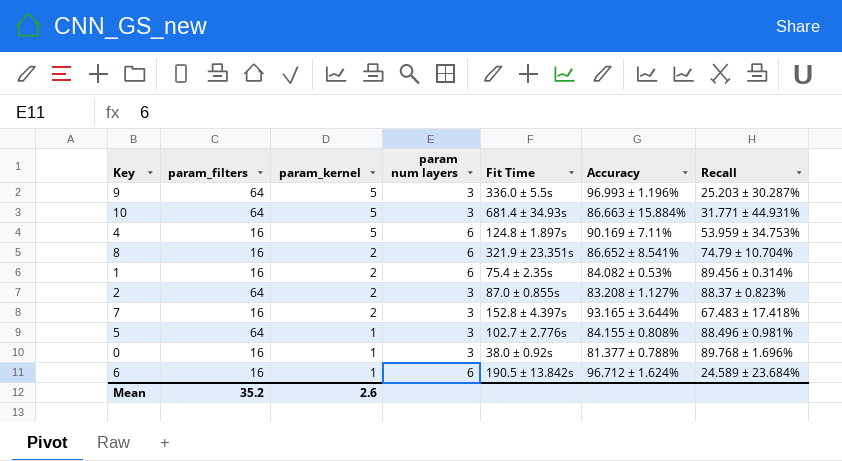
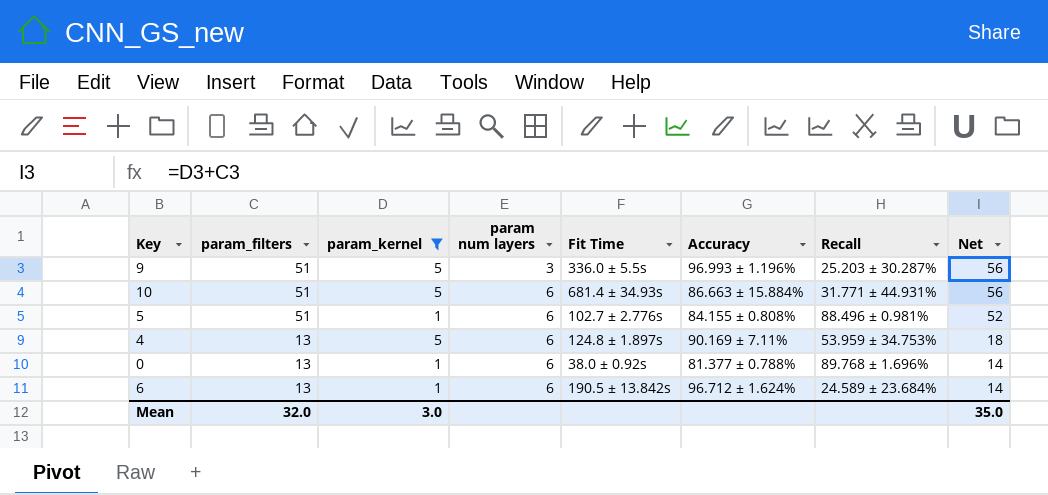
filter: none -> param_kernel != 2
row order: param_kernel descending -> param_filters descending
column Net | formula: none -> [param_filters] + [param_kernel]
9 | param_filters: 64 -> 51
10 | param_filters: 64 -> 51
10 | param num layers: 3 -> 6
5 | param_filters: 64 -> 51
5 | param num layers: 3 -> 6
4 | param_filters: 16 -> 13
0 | param_filters: 16 -> 13
0 | param num layers: 3 -> 6
6 | param_filters: 16 -> 13
Mean | param_filters: 35.2 -> 32.0
Mean | param_kernel: 2.6 -> 3.0

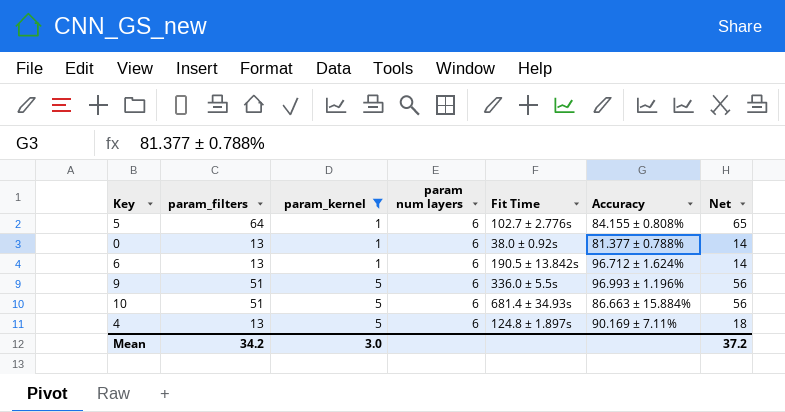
row order: param_filters descending -> param_kernel ascending
column Recall | position: 7 -> none
5 | param_filters: 51 -> 64
5 | Net: 52 -> 65
9 | param num layers: 3 -> 6
Mean | param_filters: 32.0 -> 34.2
Mean | Net: 35.0 -> 37.2

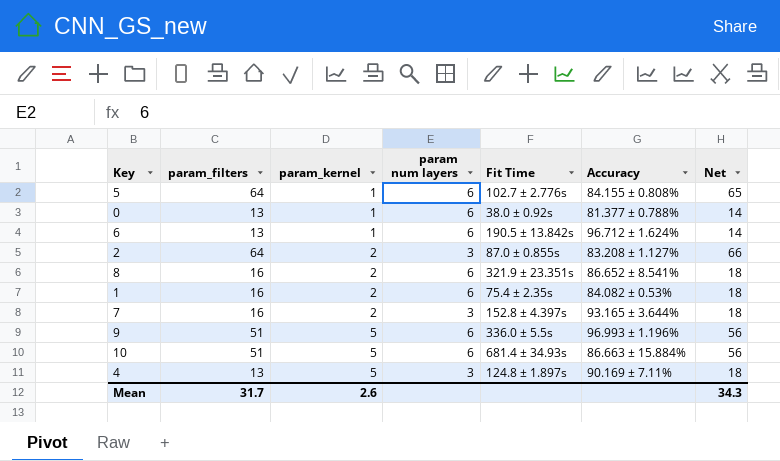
filter: param_kernel != 2 -> none
4 | param num layers: 6 -> 3
Mean | param_filters: 34.2 -> 31.7
Mean | param_kernel: 3.0 -> 2.6
Mean | Net: 37.2 -> 34.3

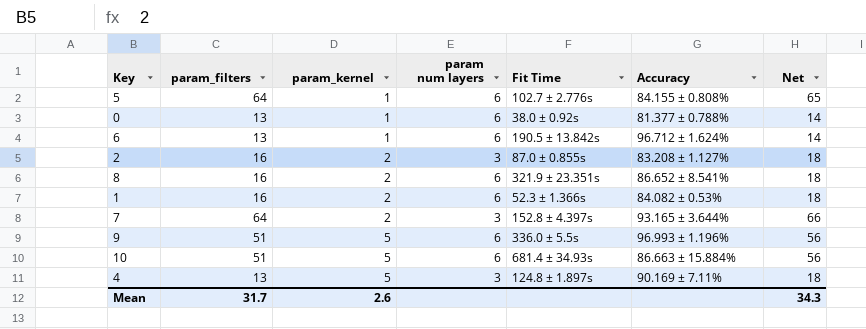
2 | param_filters: 64 -> 16
2 | Net: 66 -> 18
1 | Fit Time: 75.4 ± 2.35s -> 52.3 ± 1.366s
7 | param_filters: 16 -> 64
7 | Net: 18 -> 66

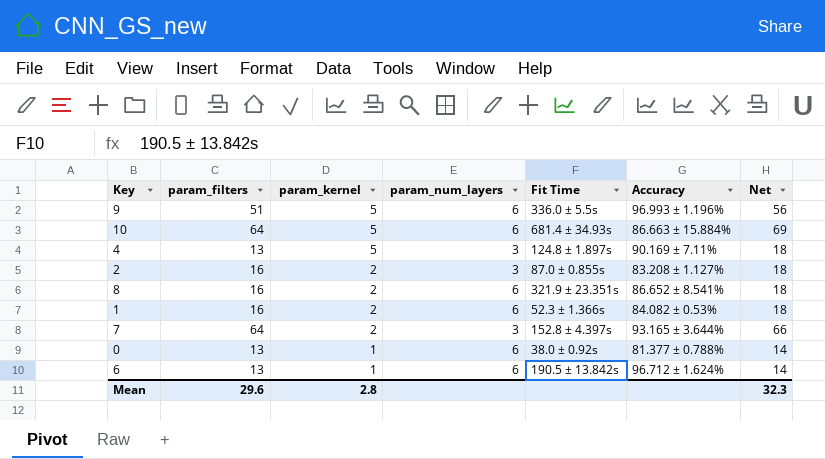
row order: param_kernel ascending -> param_kernel descending
column name: param num layers -> param_num_layers
row 5: 64 | 1 | 6 | 102.7 ± 2.776s | 84.155 ± 0.808% | 65 -> none
10 | param_filters: 51 -> 64
10 | Net: 56 -> 69
Mean | param_filters: 31.7 -> 29.6
Mean | param_kernel: 2.6 -> 2.8
Mean | Net: 34.3 -> 32.3

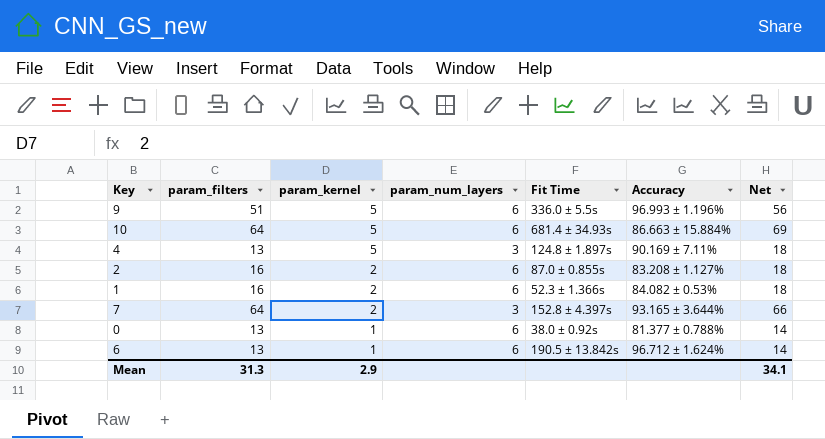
row 8: 16 | 2 | 6 | 321.9 ± 23.351s | 86.652 ± 8.541% | 18 -> none
2 | param_num_layers: 3 -> 6
Mean | param_filters: 29.6 -> 31.3
Mean | param_kernel: 2.8 -> 2.9
Mean | Net: 32.3 -> 34.1

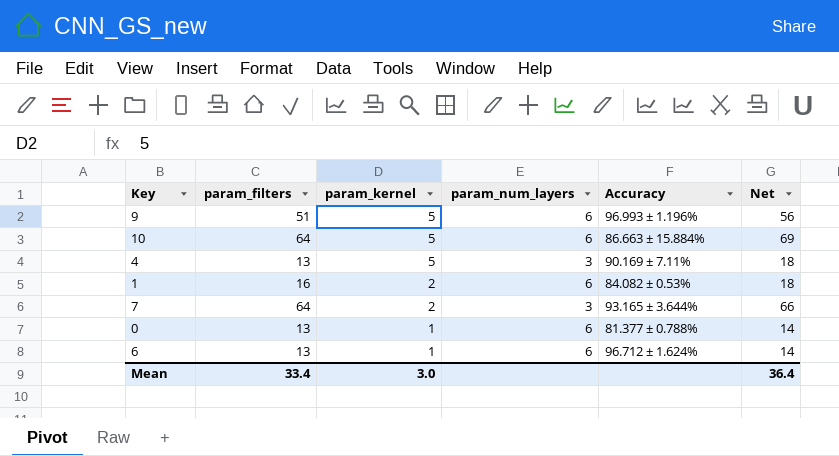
column Fit Time | position: 5 -> none
row 2: 16 | 2 | 6 | 87.0 ± 0.855s | 83.208 ± 1.127% | 18 -> none
Mean | param_filters: 31.3 -> 33.4
Mean | param_kernel: 2.9 -> 3.0
Mean | Net: 34.1 -> 36.4

